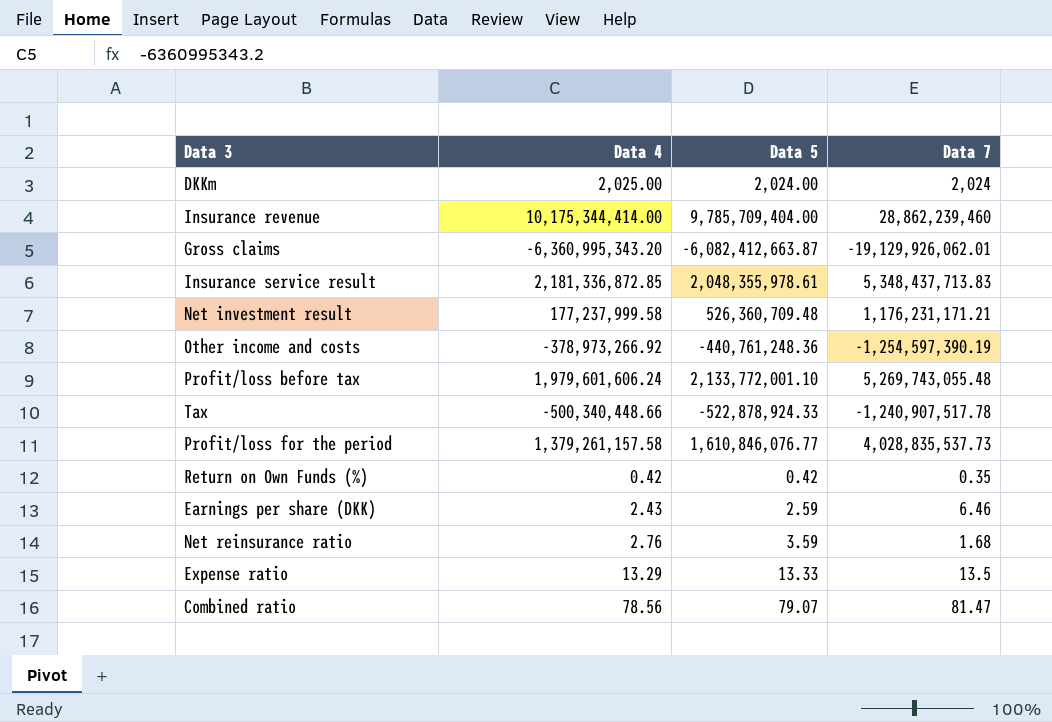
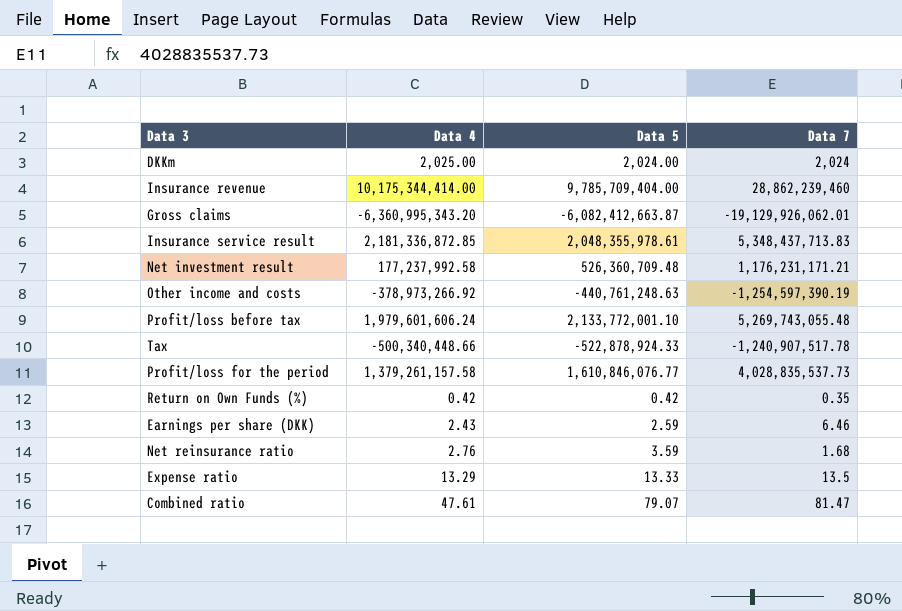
Net investment result | Data 4: 177,237,999.58 -> 177,237,992.58
Other income and costs | Data 5: -440,761,248.36 -> -440,761,248.63
Combined ratio | Data 4: 78.56 -> 47.61

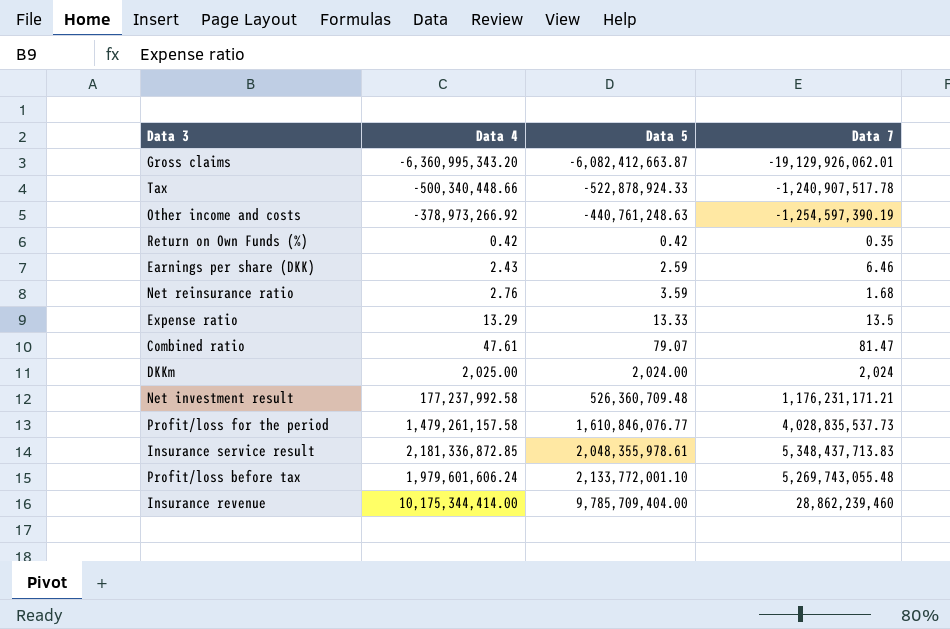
row order: none -> Data 5 ascending
Profit/loss for the period | Data 4: 1,379,261,157.58 -> 1,479,261,157.58

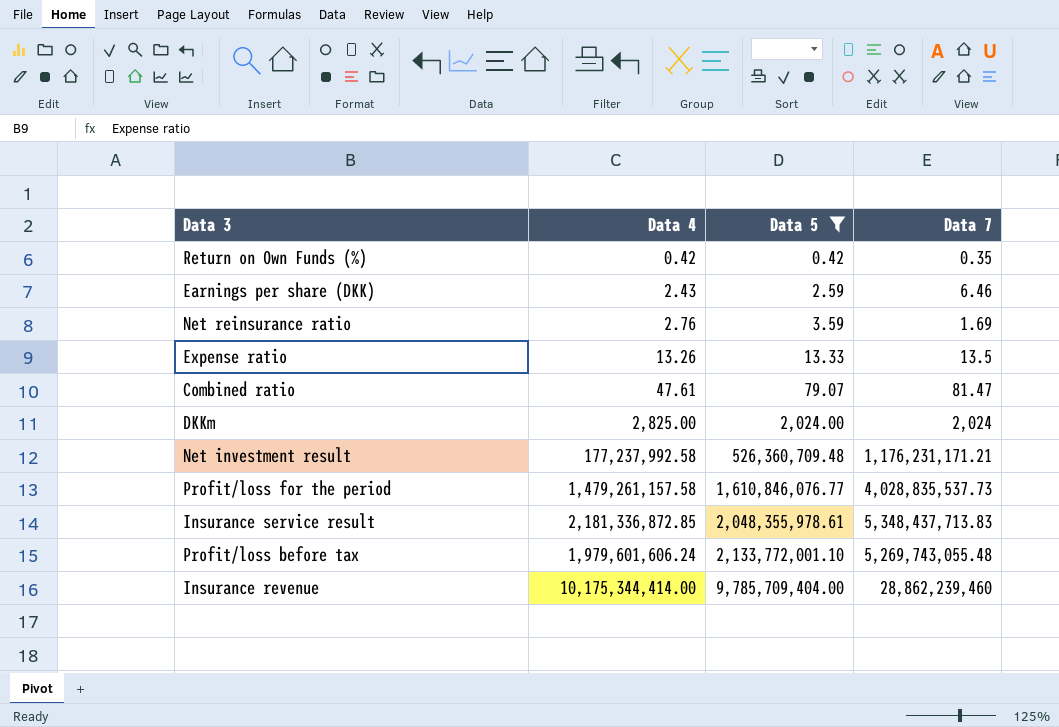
filter: none -> Data 5 >= 0.42
Net reinsurance ratio | Data 7: 1.68 -> 1.69
Expense ratio | Data 4: 13.29 -> 13.26
DKKm | Data 4: 2,025.00 -> 2,825.00

